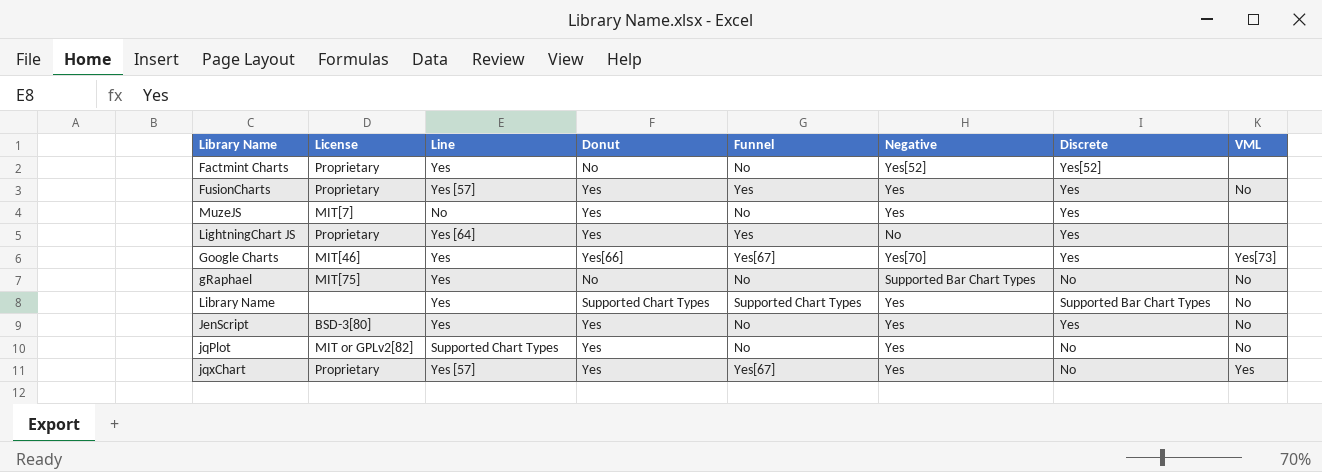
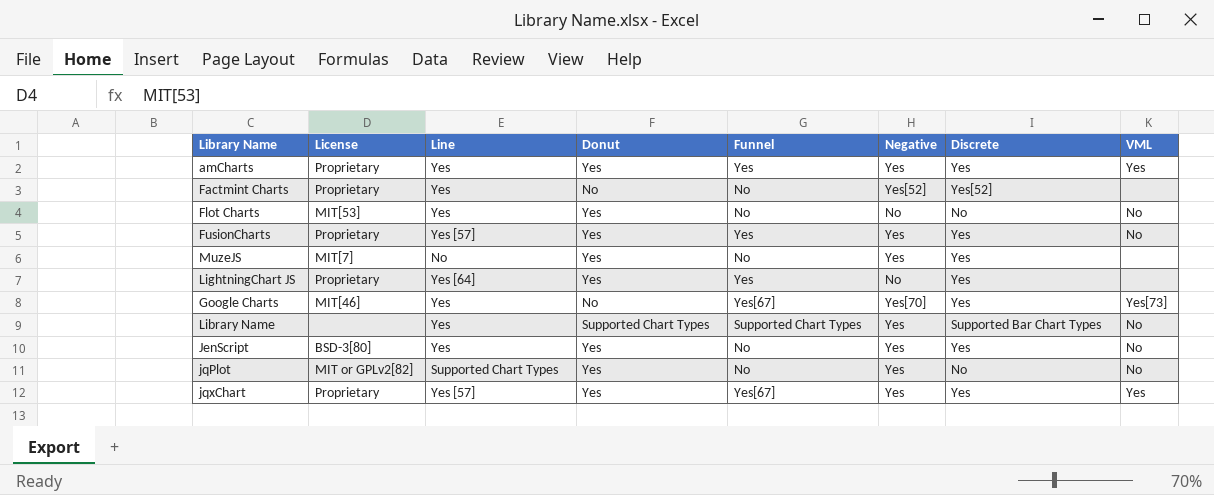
row gRaphael: MIT[75] | Yes | No | No | Supported Bar Chart Types | No | No -> none
row amCharts: none -> Proprietary | Yes | Yes | Yes | Yes | Yes | Yes
row Flot Charts: none -> MIT[53] | Yes | Yes | No | No | No | No
Google Charts | Donut: Yes[66] -> No
jqxChart | Discrete: No -> Yes

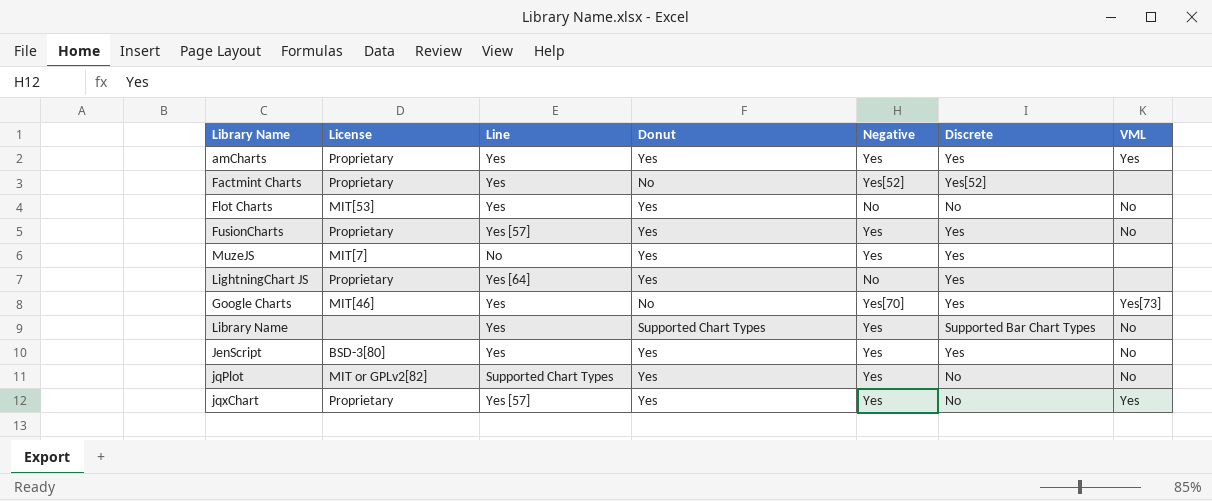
column Funnel | position: 5 -> none
jqxChart | Discrete: Yes -> No

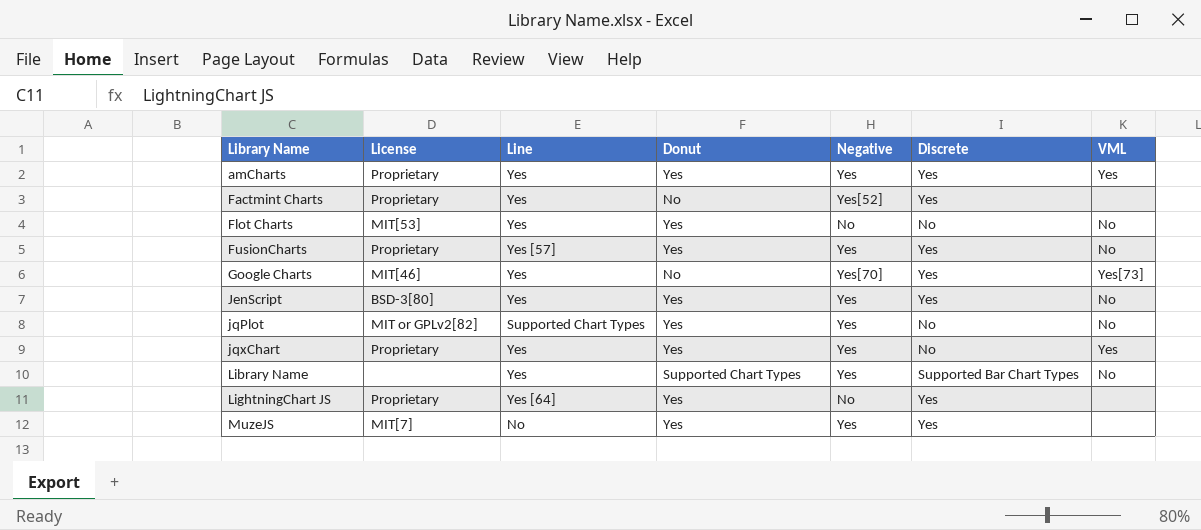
row order: none -> Library Name ascending
Factmint Charts | Discrete: Yes[52] -> Yes
jqxChart | Line: Yes [57] -> Yes

